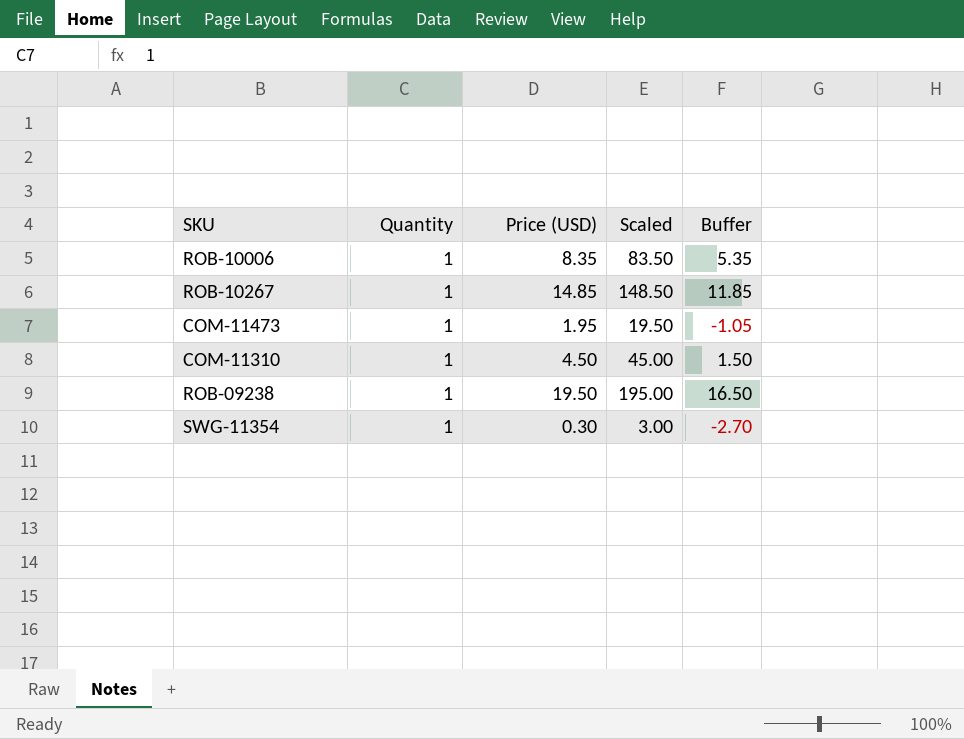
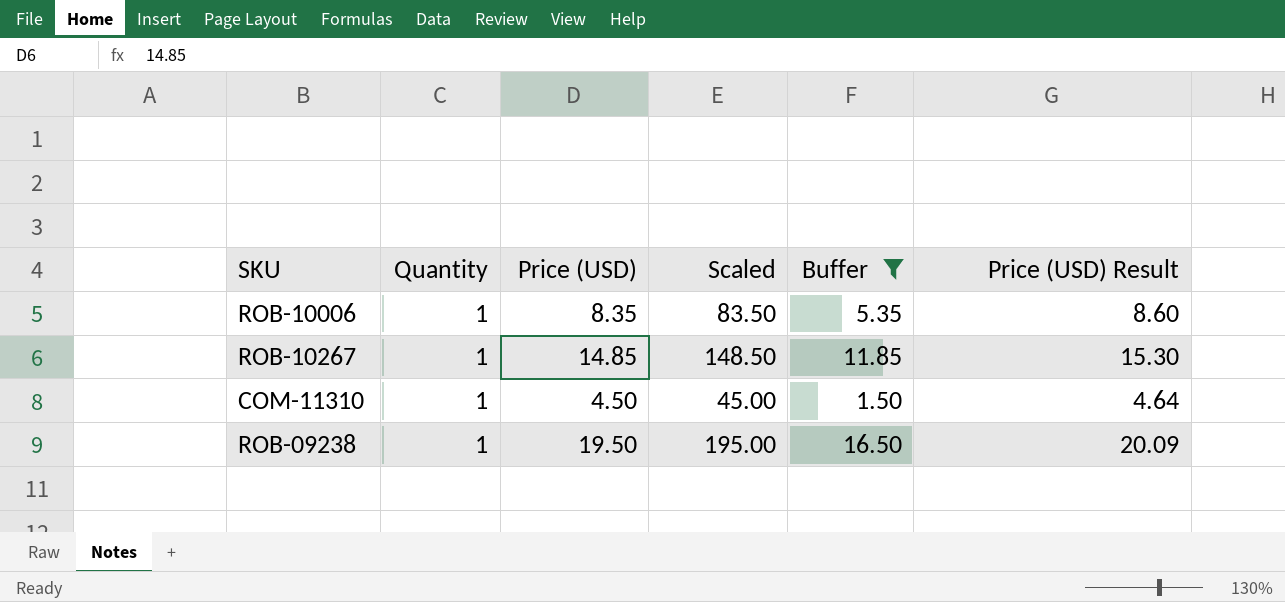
filter: none -> Buffer >= 1.50
column Price (USD) Result | formula: none -> [Price (USD)] * 1.03

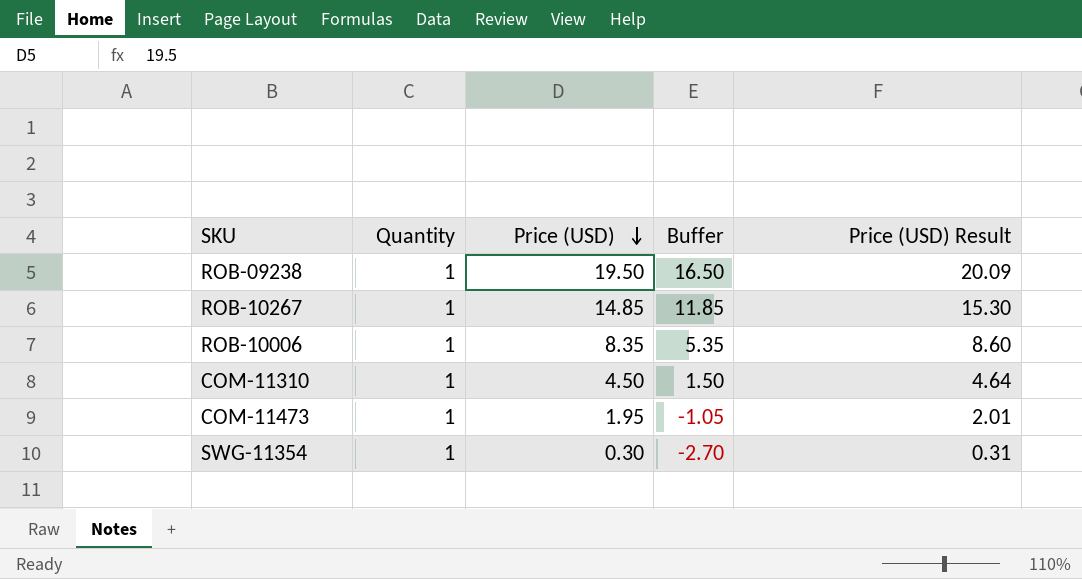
filter: Buffer >= 1.50 -> none
row order: none -> Price (USD) descending
column Scaled | formula: [Price (USD)] * 10 -> none

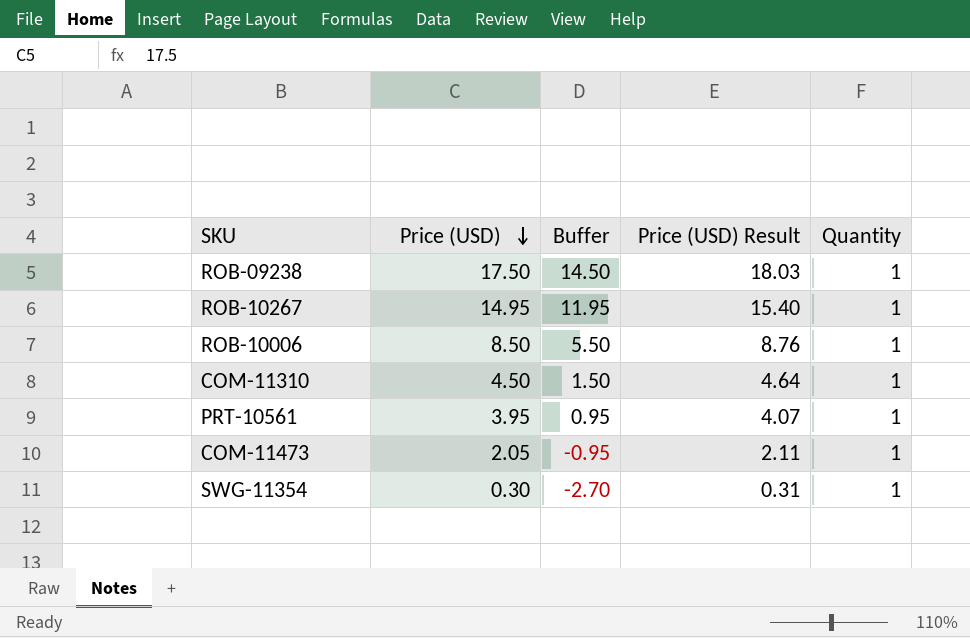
column Quantity | position: 2 -> 5
ROB-09238 | Price (USD): 19.50 -> 17.50
ROB-09238 | Buffer: 16.50 -> 14.50
ROB-09238 | Price (USD) Result: 20.09 -> 18.03
ROB-10267 | Price (USD): 14.85 -> 14.95
ROB-10267 | Buffer: 11.85 -> 11.95
ROB-10267 | Price (USD) Result: 15.30 -> 15.40
ROB-10006 | Price (USD): 8.35 -> 8.50
ROB-10006 | Buffer: 5.35 -> 5.50
ROB-10006 | Price (USD) Result: 8.60 -> 8.76
row PRT-10561: none -> 3.95 | 0.95 | 4.07 | 1
COM-11473 | Price (USD): 1.95 -> 2.05
COM-11473 | Buffer: -1.05 -> -0.95
COM-11473 | Price (USD) Result: 2.01 -> 2.11

